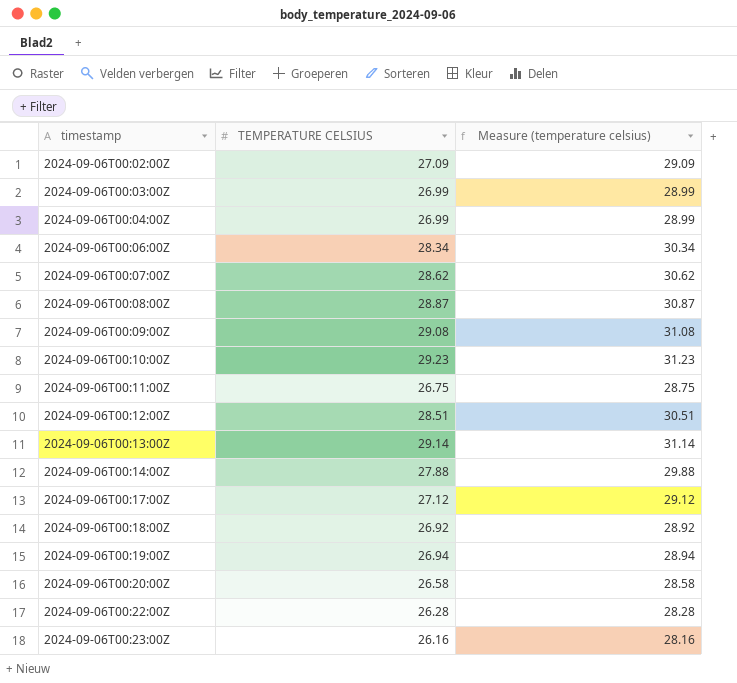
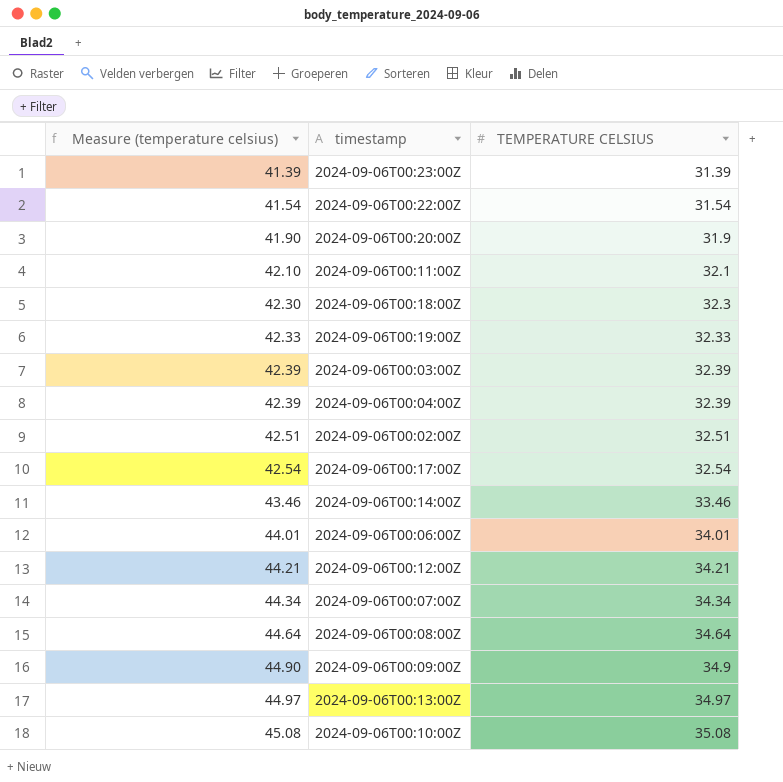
row order: timestamp ascending -> Measure (temperature celsius) ascending
column Measure (temperature celsius) | formula: [TEMPERATURE CELSIUS] + 2 -> [TEMPERATURE CELSIUS] + 10
column Measure (temperature celsius) | position: 3 -> 1
2024-09-06T00:23:00Z | TEMPERATURE CELSIUS: 26.16 -> 31.39
2024-09-06T00:22:00Z | TEMPERATURE CELSIUS: 26.28 -> 31.54
2024-09-06T00:20:00Z | TEMPERATURE CELSIUS: 26.58 -> 31.9
2024-09-06T00:11:00Z | TEMPERATURE CELSIUS: 26.75 -> 32.1
2024-09-06T00:18:00Z | TEMPERATURE CELSIUS: 26.92 -> 32.3
2024-09-06T00:19:00Z | TEMPERATURE CELSIUS: 26.94 -> 32.33
2024-09-06T00:03:00Z | TEMPERATURE CELSIUS: 26.99 -> 32.39
2024-09-06T00:04:00Z | TEMPERATURE CELSIUS: 26.99 -> 32.39
2024-09-06T00:02:00Z | TEMPERATURE CELSIUS: 27.09 -> 32.51
2024-09-06T00:17:00Z | TEMPERATURE CELSIUS: 27.12 -> 32.54
2024-09-06T00:14:00Z | TEMPERATURE CELSIUS: 27.88 -> 33.46
2024-09-06T00:06:00Z | TEMPERATURE CELSIUS: 28.34 -> 34.01
2024-09-06T00:12:00Z | TEMPERATURE CELSIUS: 28.51 -> 34.21
2024-09-06T00:07:00Z | TEMPERATURE CELSIUS: 28.62 -> 34.34
2024-09-06T00:08:00Z | TEMPERATURE CELSIUS: 28.87 -> 34.64
2024-09-06T00:09:00Z | TEMPERATURE CELSIUS: 29.08 -> 34.9
2024-09-06T00:13:00Z | TEMPERATURE CELSIUS: 29.14 -> 34.97
2024-09-06T00:10:00Z | TEMPERATURE CELSIUS: 29.23 -> 35.08

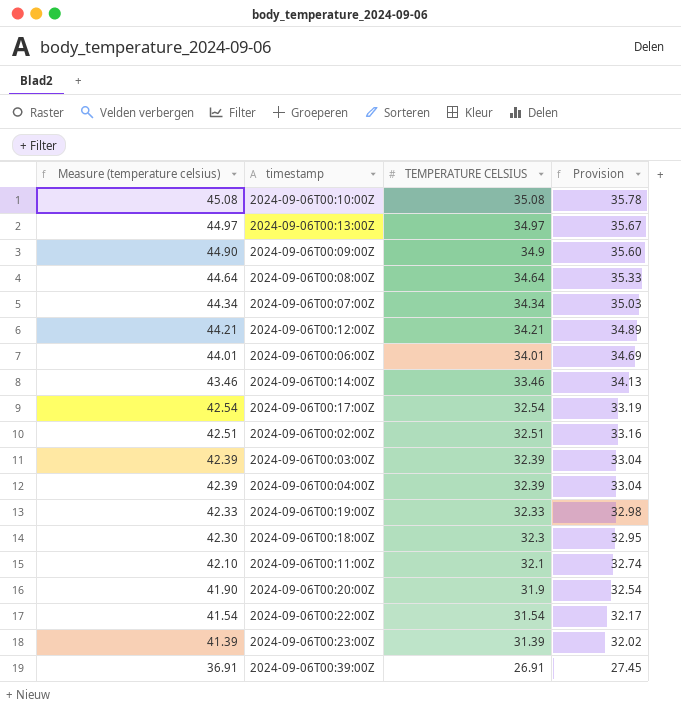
row order: Measure (temperature celsius) ascending -> Measure (temperature celsius) descending
column Provision | formula: none -> [TEMPERATURE CELSIUS] * 1.02
row 2024-09-06T00:39:00Z: none -> 36.91 | 26.91 | 27.45

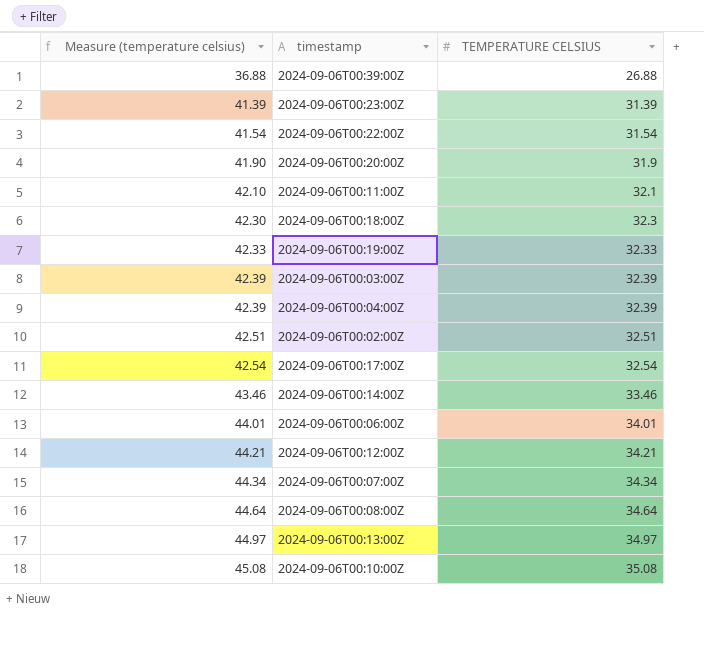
row order: Measure (temperature celsius) descending -> Measure (temperature celsius) ascending
column Provision | formula: [TEMPERATURE CELSIUS] * 1.02 -> none
row 2024-09-06T00:09:00Z: 44.90 | 34.9 | 35.60 -> none
2024-09-06T00:39:00Z | Measure (temperature celsius): 36.91 -> 36.88
2024-09-06T00:39:00Z | TEMPERATURE CELSIUS: 26.91 -> 26.88

